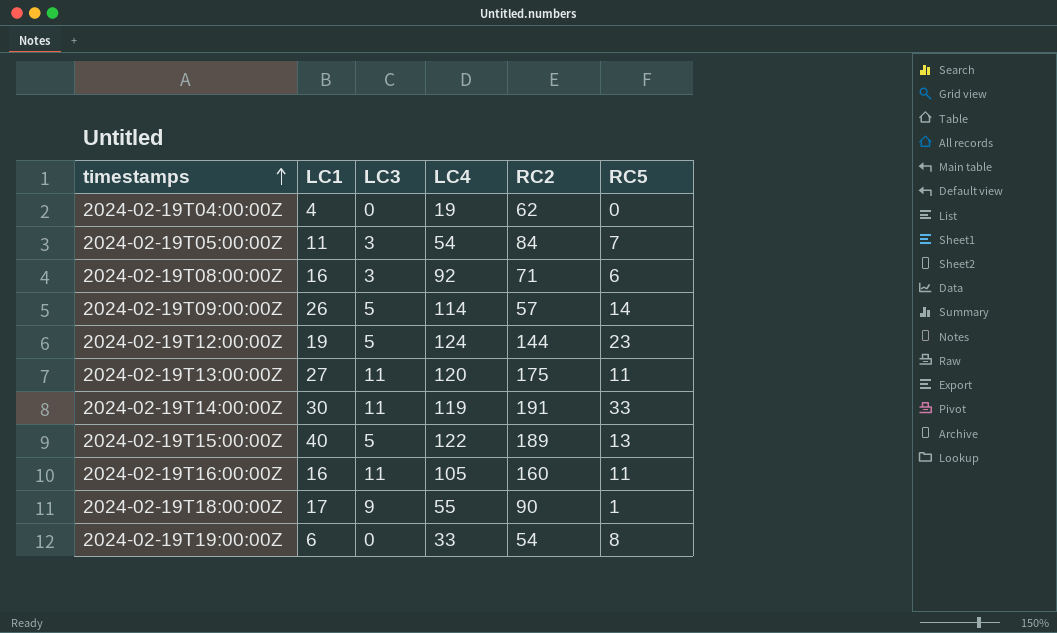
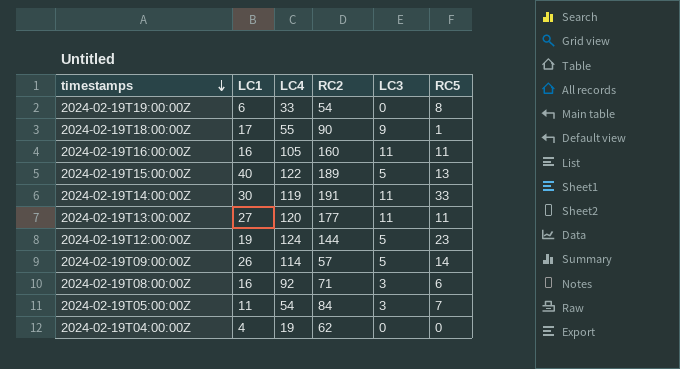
row order: timestamps ascending -> timestamps descending
column LC3 | position: 3 -> 5
2024-02-19T13:00:00Z | RC2: 175 -> 177

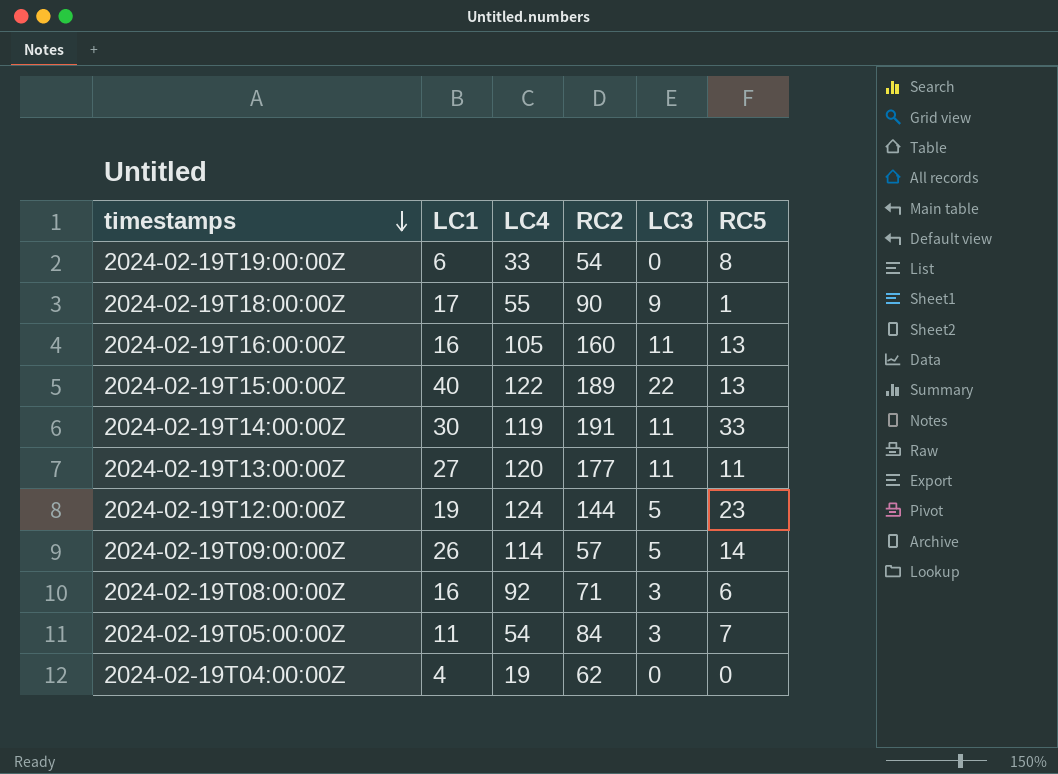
2024-02-19T16:00:00Z | RC5: 11 -> 13
2024-02-19T15:00:00Z | LC3: 5 -> 22

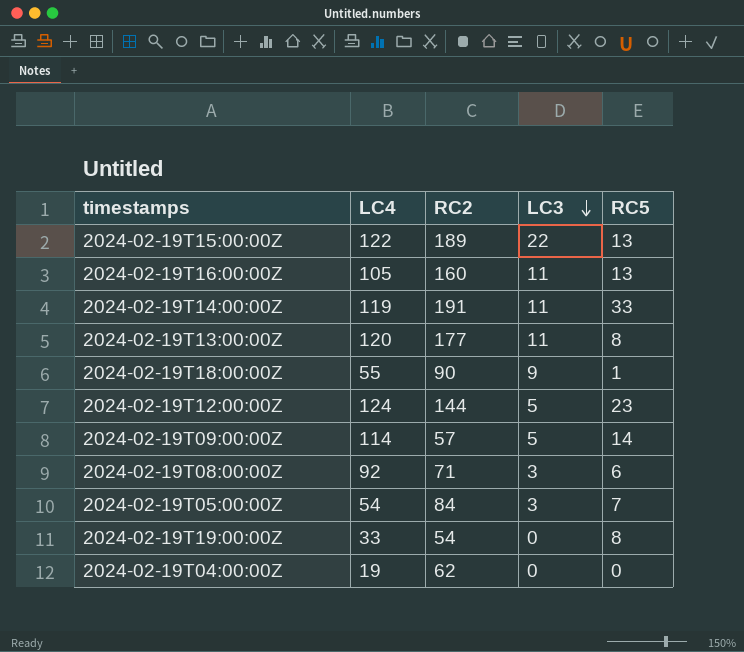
row order: timestamps descending -> LC3 descending
column LC1 | position: 2 -> none
2024-02-19T13:00:00Z | RC5: 11 -> 8

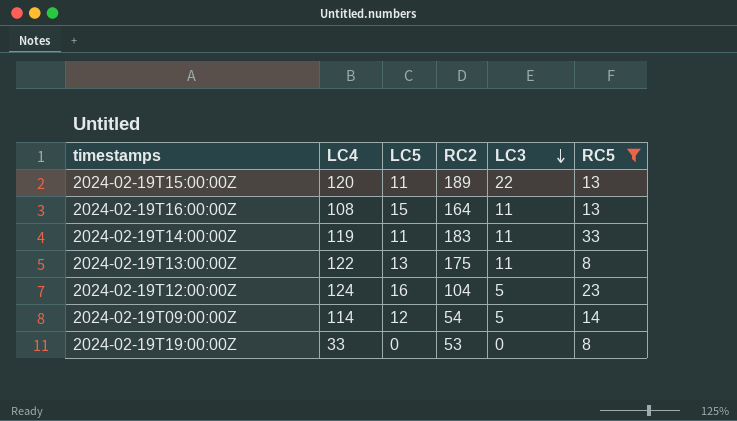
filter: none -> RC5 >= 8
column LC5 | position: none -> 3
2024-02-19T15:00:00Z | LC4: 122 -> 120
2024-02-19T16:00:00Z | LC4: 105 -> 108
2024-02-19T16:00:00Z | RC2: 160 -> 164
2024-02-19T14:00:00Z | RC2: 191 -> 183
2024-02-19T13:00:00Z | LC4: 120 -> 122
2024-02-19T13:00:00Z | RC2: 177 -> 175
2024-02-19T12:00:00Z | RC2: 144 -> 104
2024-02-19T09:00:00Z | RC2: 57 -> 54
2024-02-19T19:00:00Z | RC2: 54 -> 53

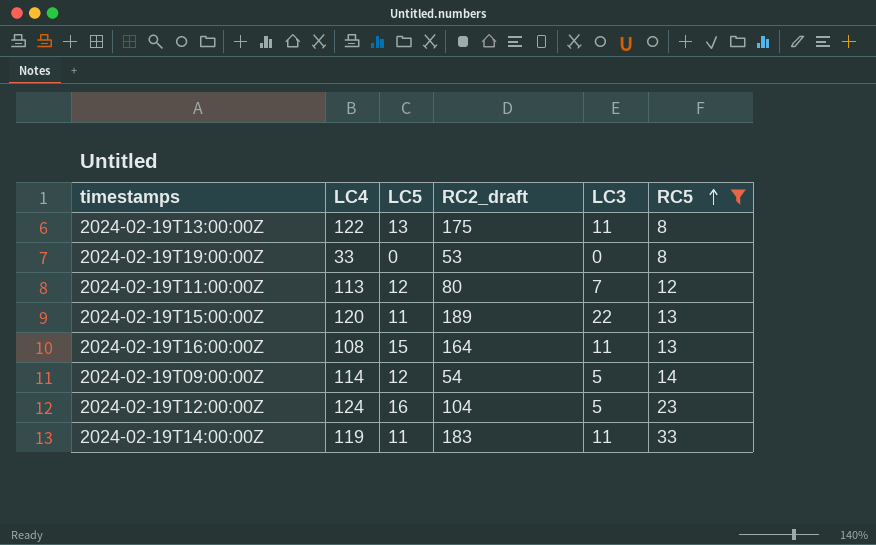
row order: LC3 descending -> RC5 ascending
column name: RC2 -> RC2_draft
row 2024-02-19T11:00:00Z: none -> 113 | 12 | 80 | 7 | 12

